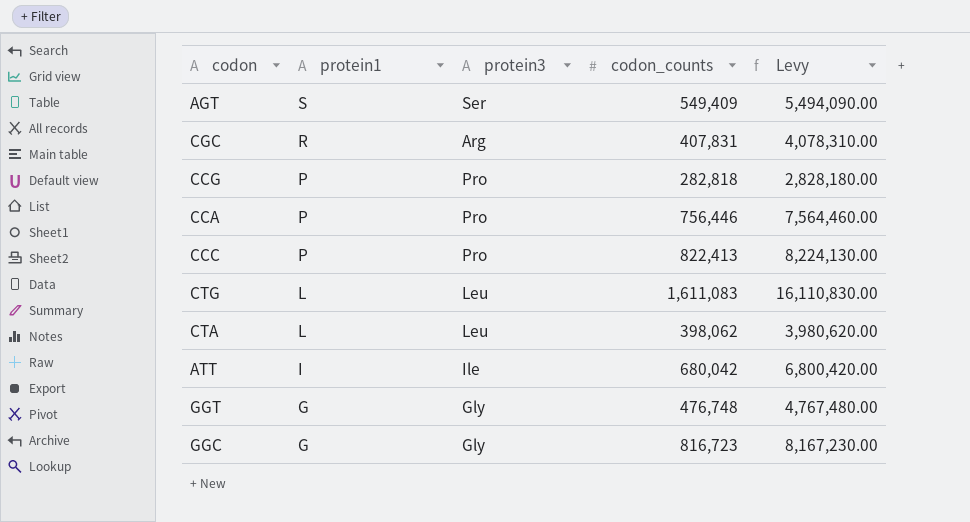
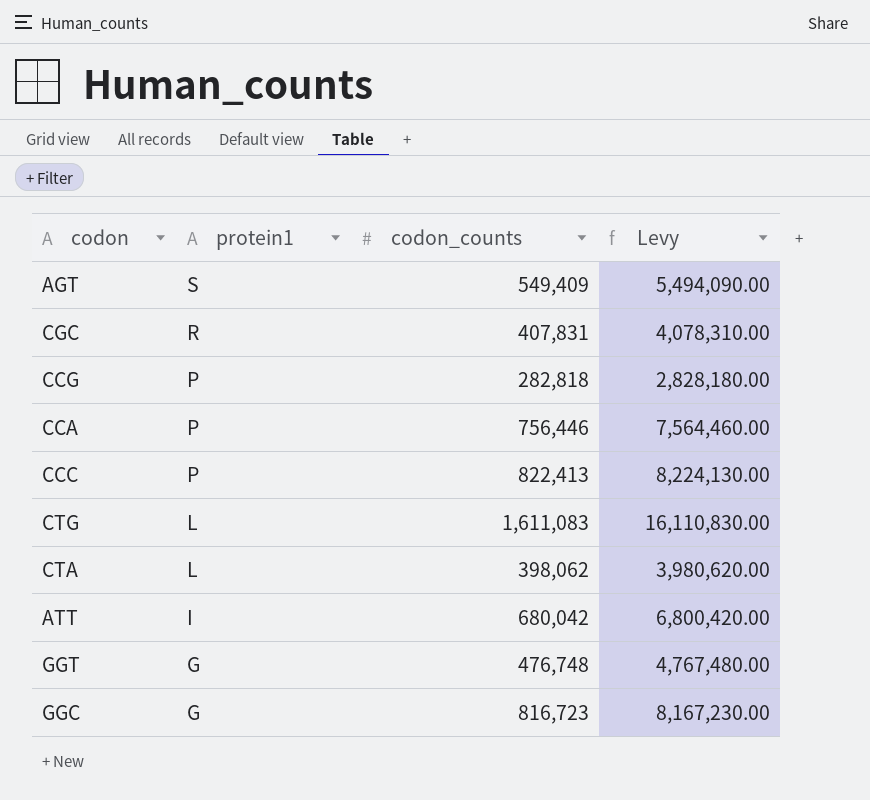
column protein3 | position: 3 -> none

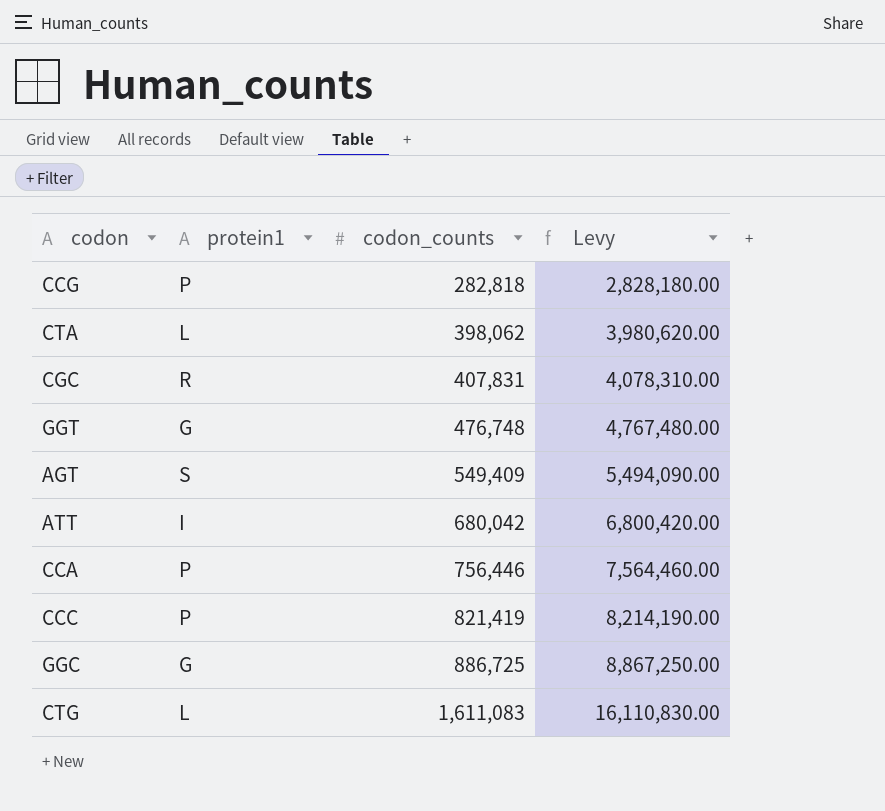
row order: protein1 descending -> codon_counts ascending
CCC | codon_counts: 822,413 -> 821,419
CCC | Levy: 8,224,130.00 -> 8,214,190.00
GGC | codon_counts: 816,723 -> 886,725
GGC | Levy: 8,167,230.00 -> 8,867,250.00

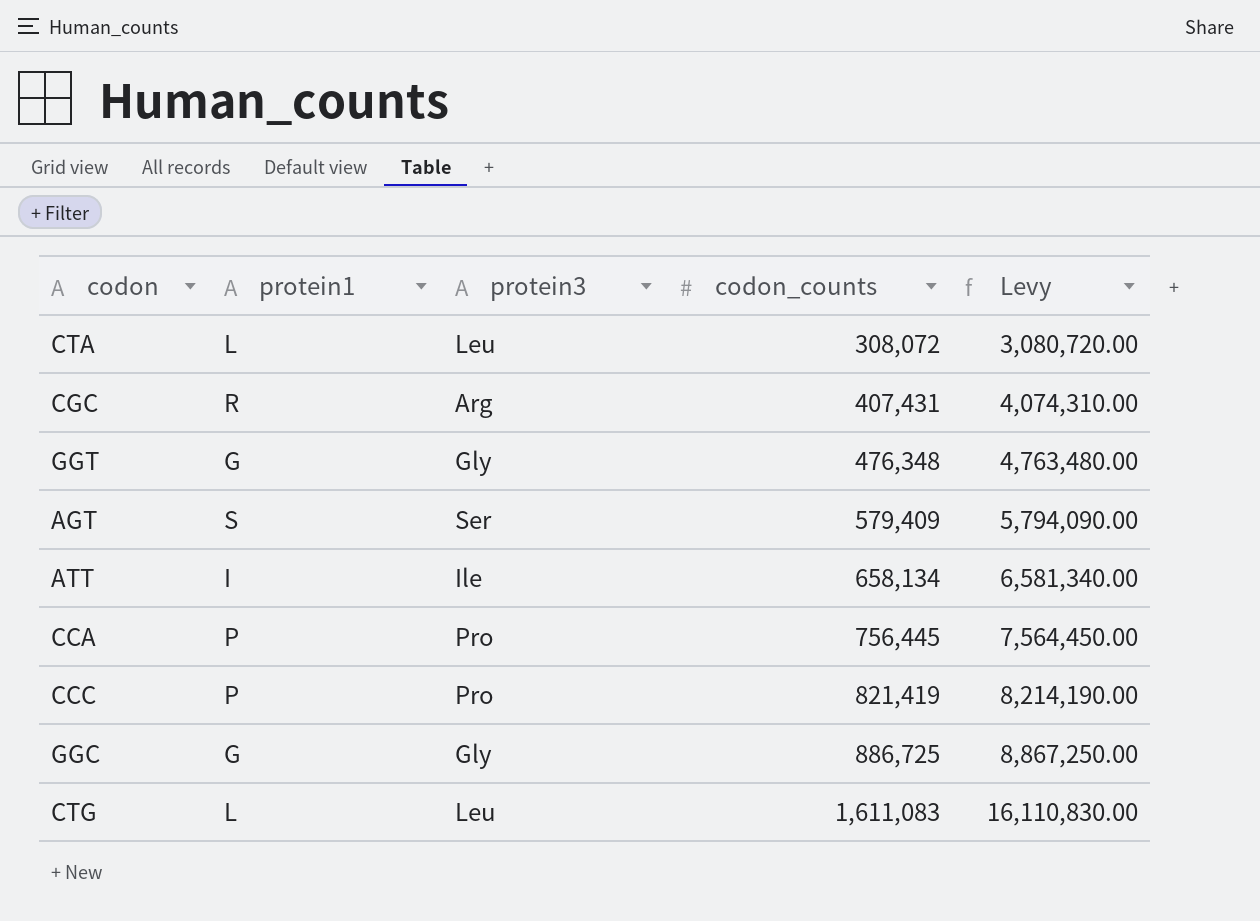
column protein3 | position: none -> 3
row CCG: P | 282,818 | 2,828,180.00 -> none
CTA | codon_counts: 398,062 -> 308,072
CTA | Levy: 3,980,620.00 -> 3,080,720.00
CGC | codon_counts: 407,831 -> 407,431
CGC | Levy: 4,078,310.00 -> 4,074,310.00
GGT | codon_counts: 476,748 -> 476,348
GGT | Levy: 4,767,480.00 -> 4,763,480.00
AGT | codon_counts: 549,409 -> 579,409
AGT | Levy: 5,494,090.00 -> 5,794,090.00
ATT | codon_counts: 680,042 -> 658,134
ATT | Levy: 6,800,420.00 -> 6,581,340.00
CCA | codon_counts: 756,446 -> 756,445
CCA | Levy: 7,564,460.00 -> 7,564,450.00

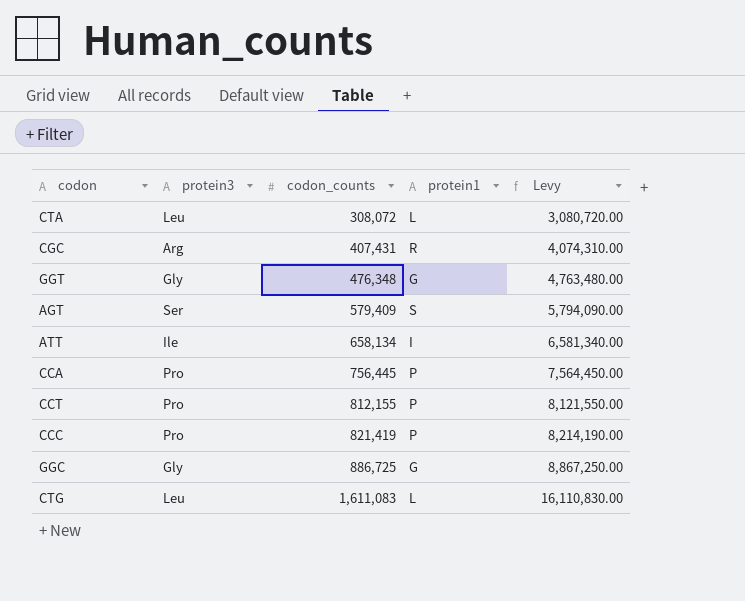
column protein1 | position: 2 -> 4
row CCT: none -> Pro | 812,155 | P | 8,121,550.00

